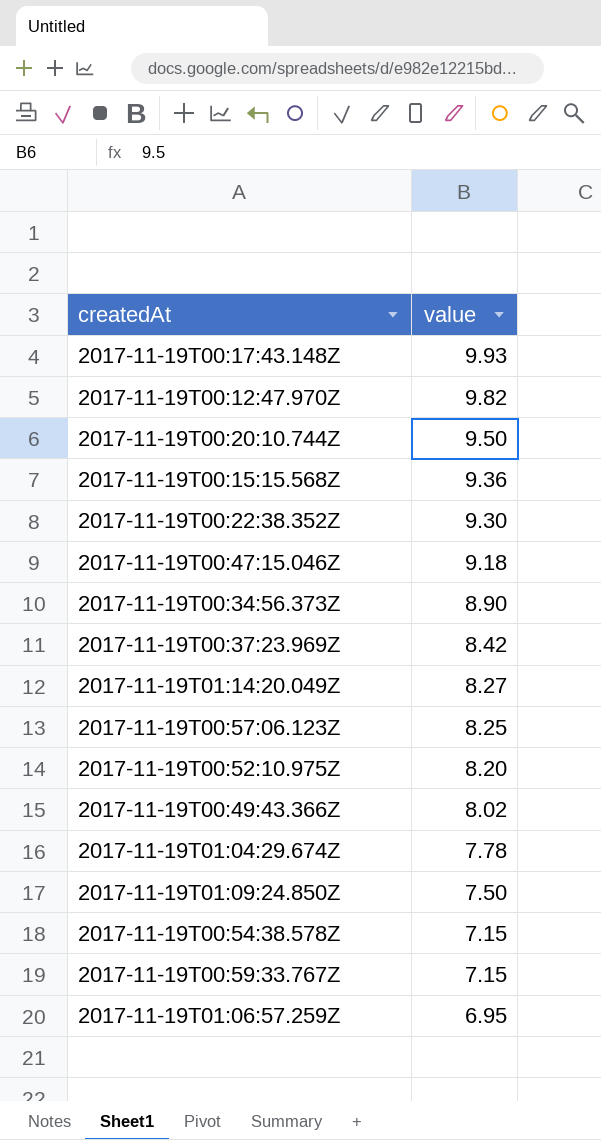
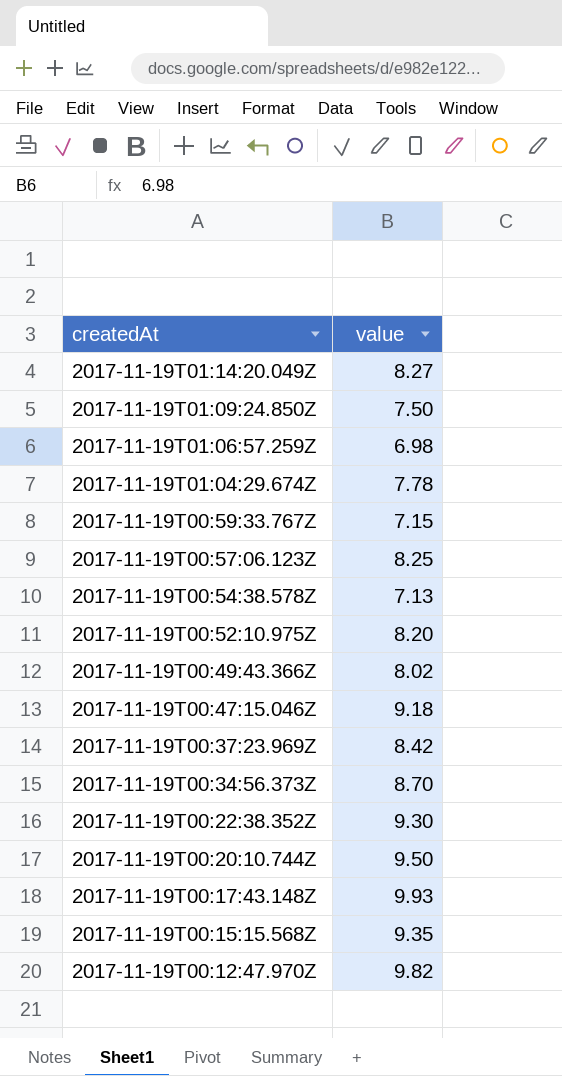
row order: value descending -> createdAt descending
2017-11-19T01:06:57.259Z | value: 6.95 -> 6.98
2017-11-19T00:54:38.578Z | value: 7.15 -> 7.13
2017-11-19T00:34:56.373Z | value: 8.90 -> 8.70
2017-11-19T00:15:15.568Z | value: 9.36 -> 9.35

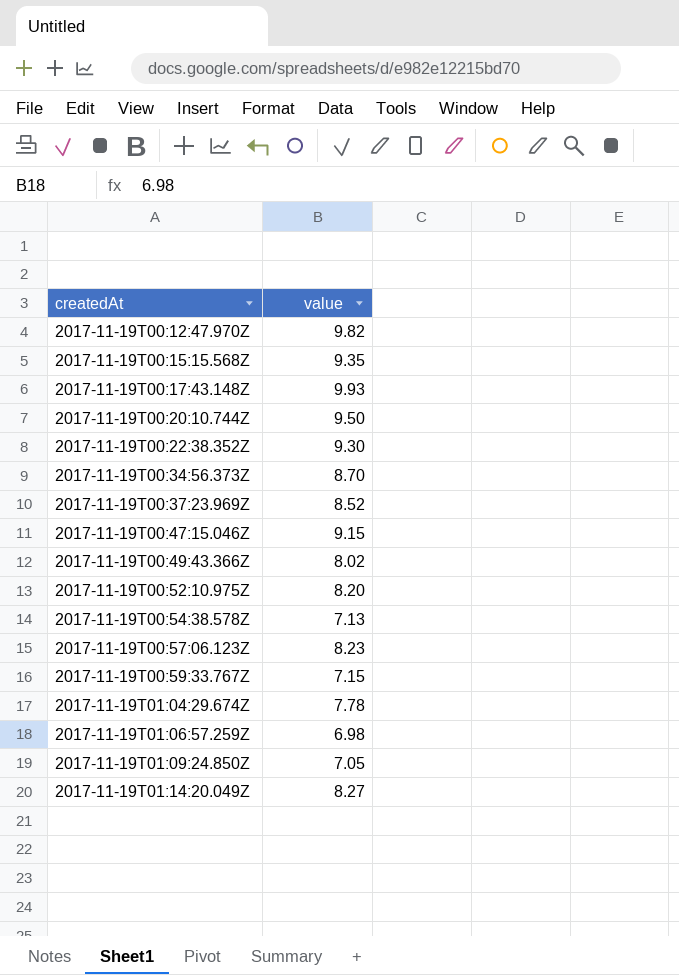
row order: createdAt descending -> createdAt ascending
2017-11-19T00:37:23.969Z | value: 8.42 -> 8.52
2017-11-19T00:47:15.046Z | value: 9.18 -> 9.15
2017-11-19T00:57:06.123Z | value: 8.25 -> 8.23
2017-11-19T01:09:24.850Z | value: 7.50 -> 7.05

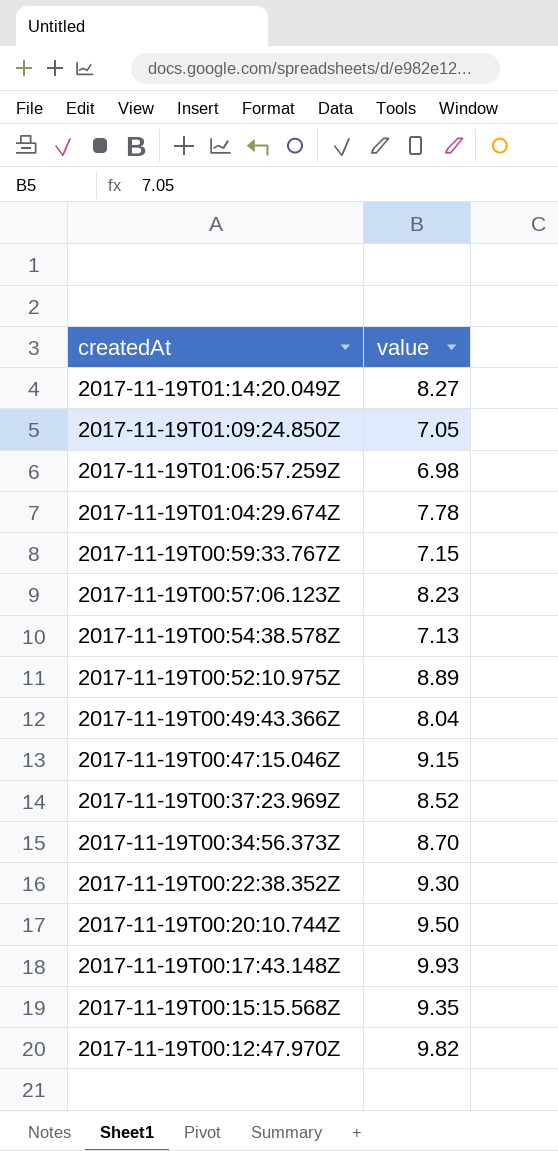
row order: createdAt ascending -> createdAt descending
2017-11-19T00:52:10.975Z | value: 8.20 -> 8.89
2017-11-19T00:49:43.366Z | value: 8.02 -> 8.04

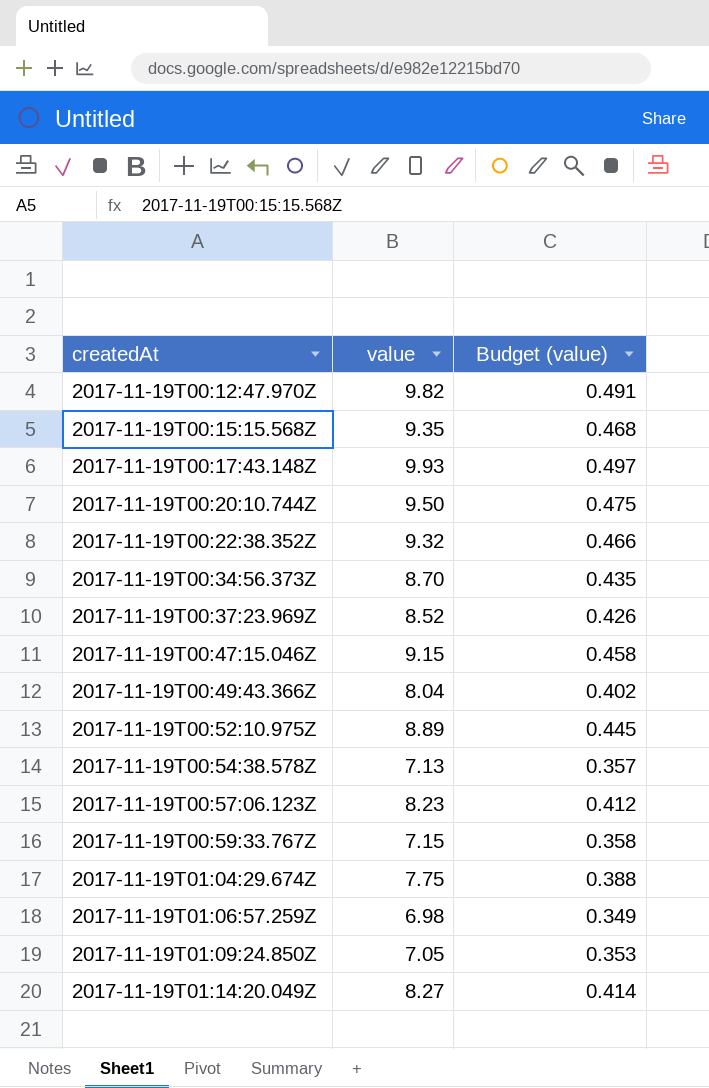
row order: createdAt descending -> createdAt ascending
column Budget (value) | formula: none -> [value] * 0.05
2017-11-19T00:22:38.352Z | value: 9.30 -> 9.32
2017-11-19T01:04:29.674Z | value: 7.78 -> 7.75

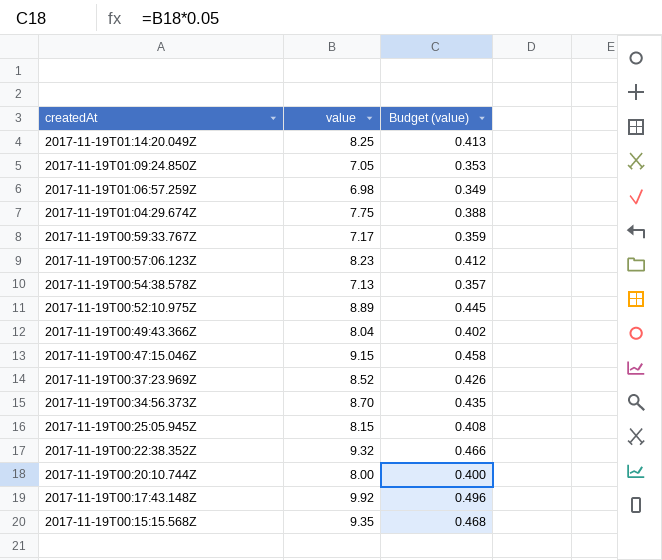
row order: createdAt ascending -> createdAt descending
row 2017-11-19T00:12:47.970Z: 9.82 | 0.491 -> none
2017-11-19T01:14:20.049Z | value: 8.27 -> 8.25
2017-11-19T01:14:20.049Z | Budget (value): 0.414 -> 0.413
2017-11-19T00:59:33.767Z | value: 7.15 -> 7.17
2017-11-19T00:59:33.767Z | Budget (value): 0.358 -> 0.359
row 2017-11-19T00:25:05.945Z: none -> 8.15 | 0.408
2017-11-19T00:20:10.744Z | value: 9.50 -> 8.00
2017-11-19T00:20:10.744Z | Budget (value): 0.475 -> 0.400
2017-11-19T00:17:43.148Z | value: 9.93 -> 9.92
2017-11-19T00:17:43.148Z | Budget (value): 0.497 -> 0.496

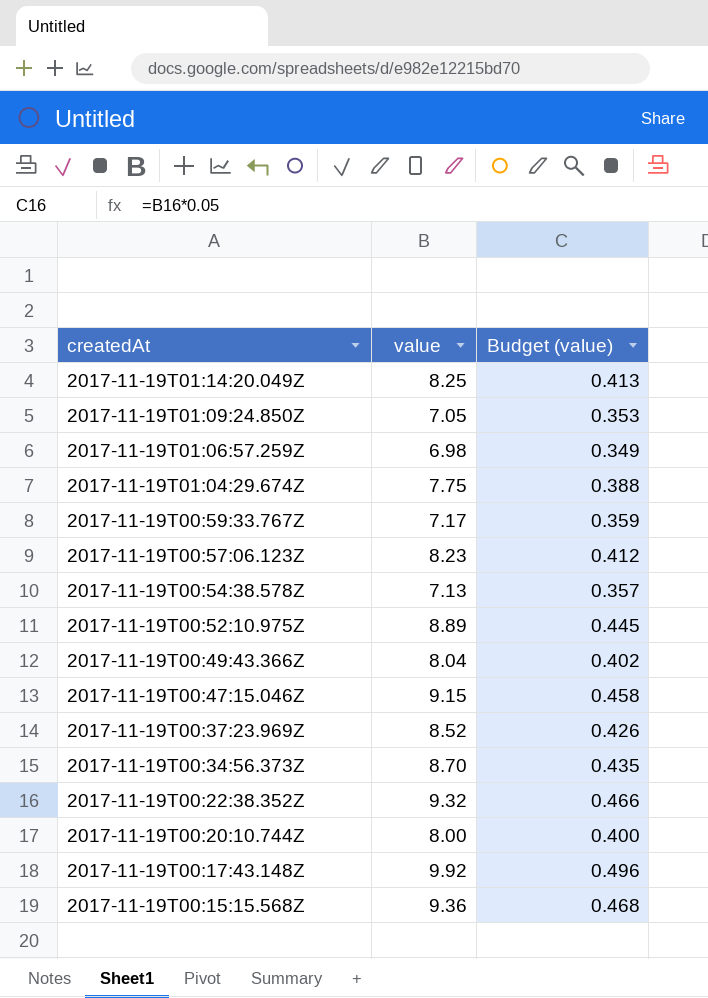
row 2017-11-19T00:25:05.945Z: 8.15 | 0.408 -> none
2017-11-19T00:15:15.568Z | value: 9.35 -> 9.36

